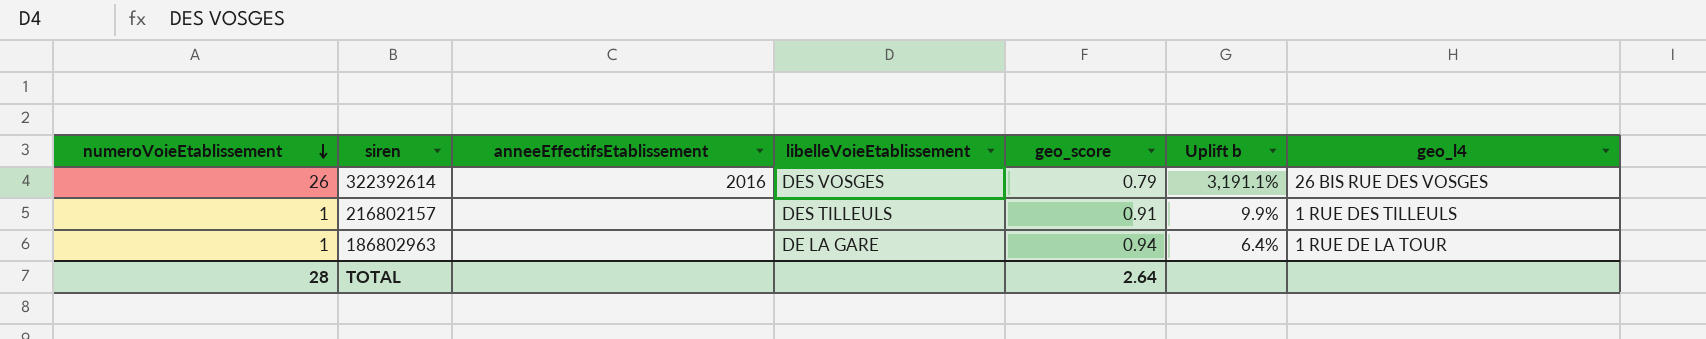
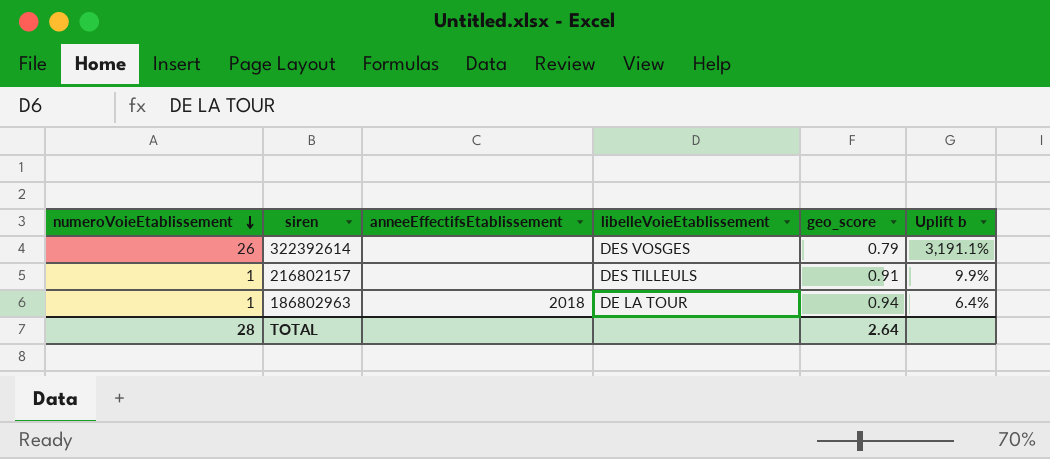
column geo_l4 | position: 7 -> none
322392614 | anneeEffectifsEtablissement: 2016 -> none
186802963 | anneeEffectifsEtablissement: none -> 2018
186802963 | libelleVoieEtablissement: DE LA GARE -> DE LA TOUR

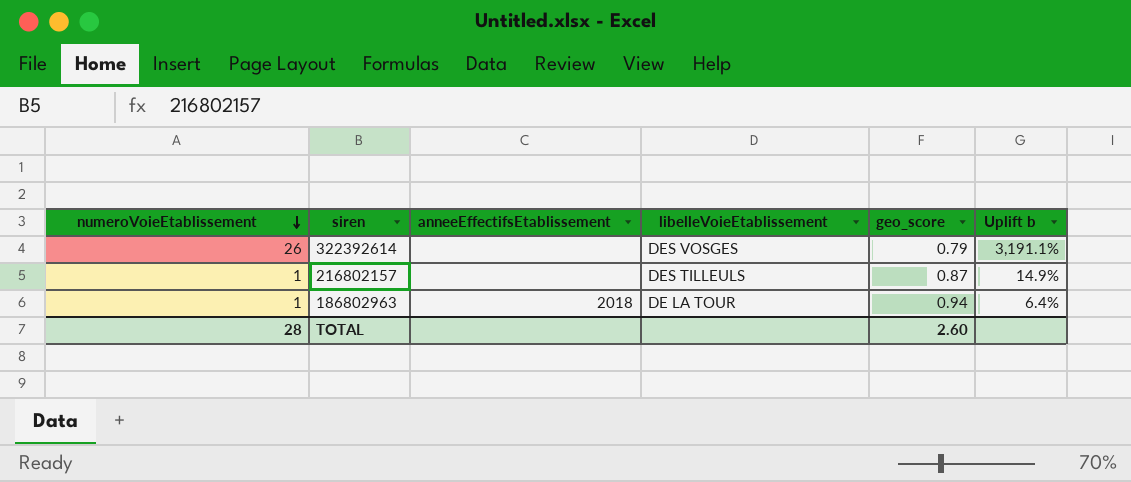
216802157 | geo_score: 0.91 -> 0.87
216802157 | Uplift b: 9.9% -> 14.9%
TOTAL | geo_score: 2.64 -> 2.60

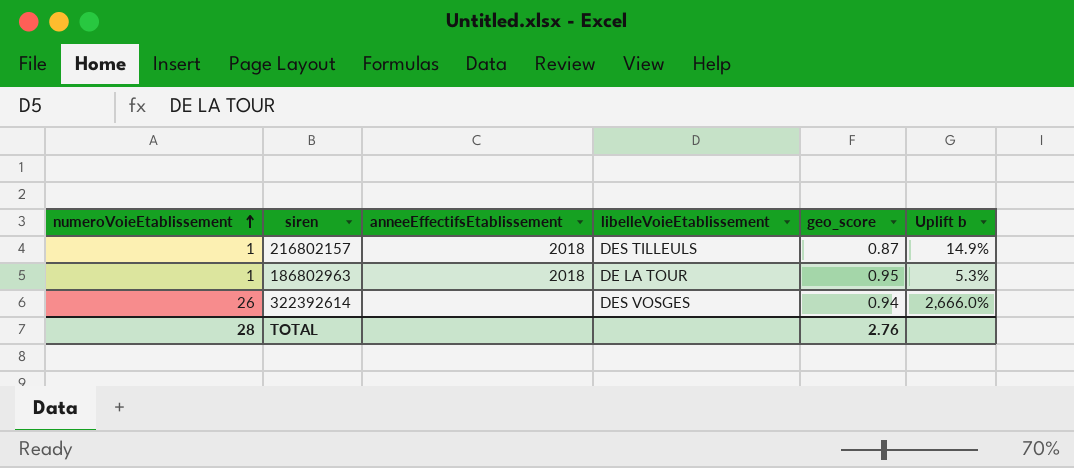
row order: numeroVoieEtablissement descending -> numeroVoieEtablissement ascending
216802157 | anneeEffectifsEtablissement: none -> 2018
186802963 | geo_score: 0.94 -> 0.95
186802963 | Uplift b: 6.4% -> 5.3%
322392614 | geo_score: 0.79 -> 0.94
322392614 | Uplift b: 3,191.1% -> 2,666.0%
TOTAL | geo_score: 2.60 -> 2.76

